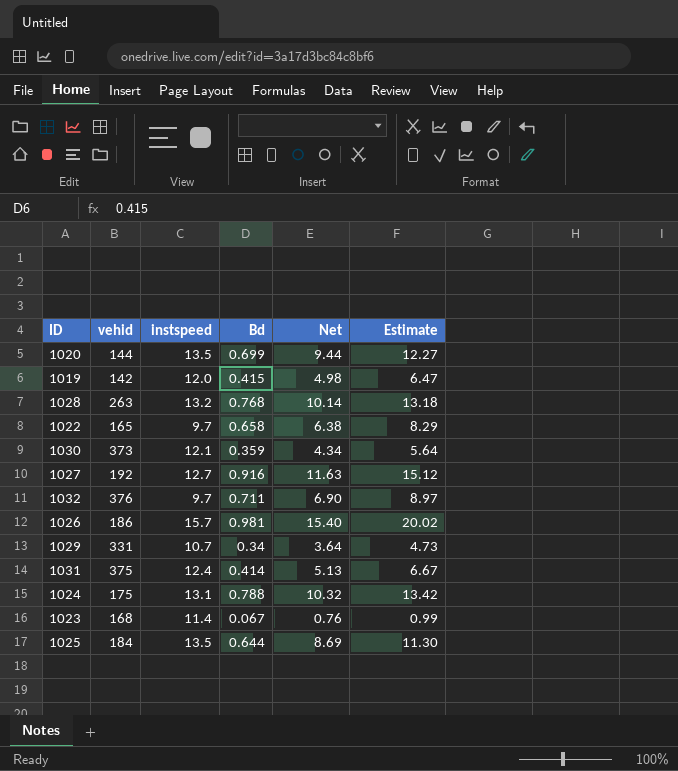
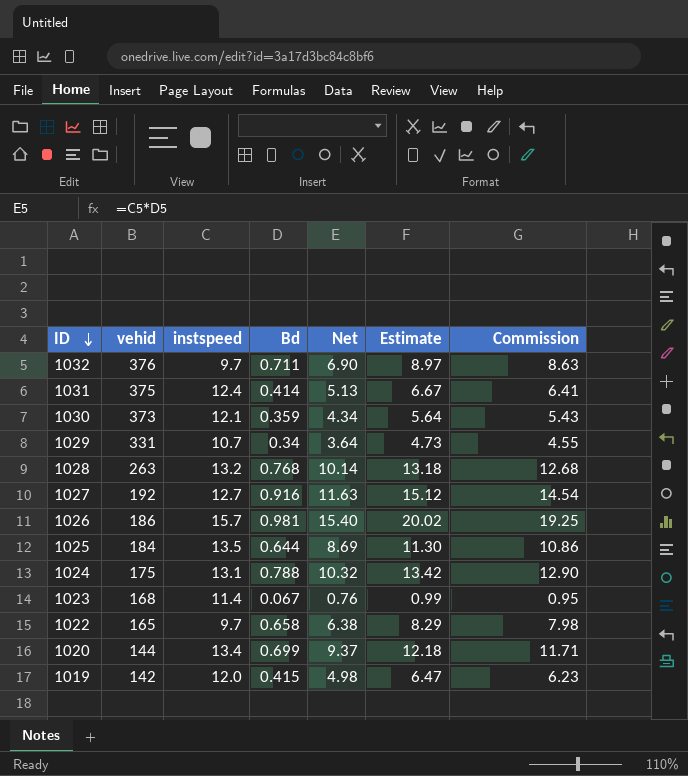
row order: none -> ID descending
column Commission | formula: none -> [Net] * 1.25
1020 | instspeed: 13.5 -> 13.4
1020 | Net: 9.44 -> 9.37
1020 | Estimate: 12.27 -> 12.18

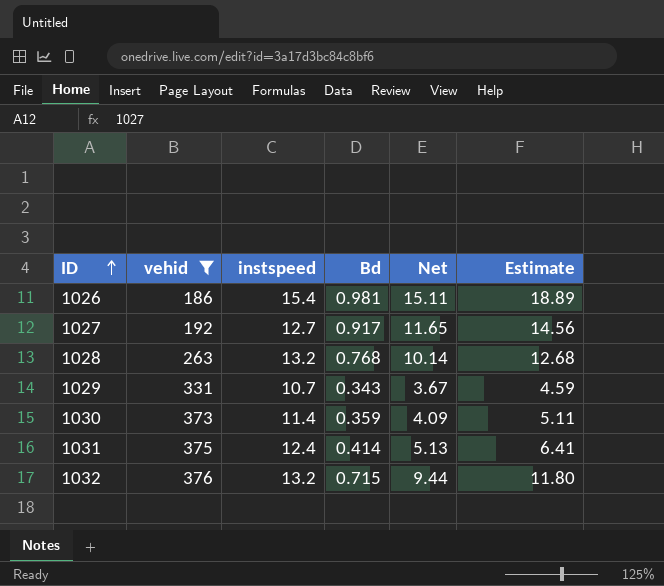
filter: none -> vehid >= 186
row order: ID descending -> ID ascending
column Commission | formula: [Net] * 1.25 -> none
column Estimate | formula: [Net] * 1.3 -> [Net] * 1.25
1026 | instspeed: 15.7 -> 15.4
1026 | Net: 15.40 -> 15.11
1027 | Bd: 0.916 -> 0.917
1027 | Net: 11.63 -> 11.65
1029 | Bd: 0.34 -> 0.343
1029 | Net: 3.64 -> 3.67
1030 | instspeed: 12.1 -> 11.4
1030 | Net: 4.34 -> 4.09
1032 | instspeed: 9.7 -> 13.2
1032 | Bd: 0.711 -> 0.715
1032 | Net: 6.90 -> 9.44

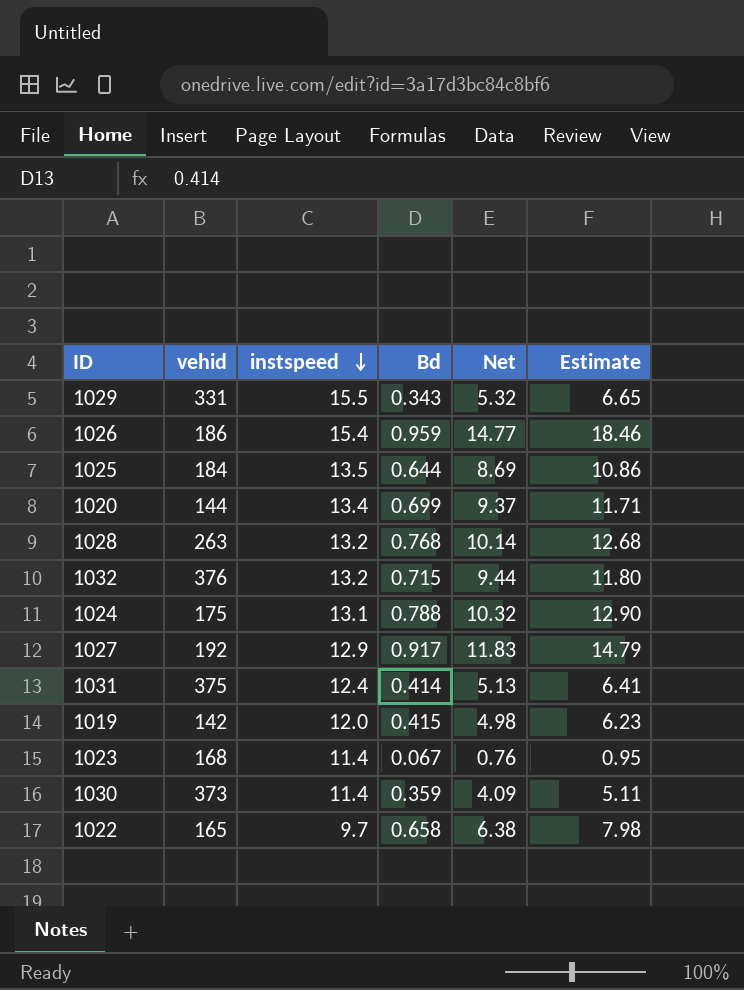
filter: vehid >= 186 -> none
row order: ID ascending -> instspeed descending
1029 | instspeed: 10.7 -> 15.5
1029 | Net: 3.67 -> 5.32
1029 | Estimate: 4.59 -> 6.65
1026 | Bd: 0.981 -> 0.959
1026 | Net: 15.11 -> 14.77
1026 | Estimate: 18.89 -> 18.46
1027 | instspeed: 12.7 -> 12.9
1027 | Net: 11.65 -> 11.83
1027 | Estimate: 14.56 -> 14.79

